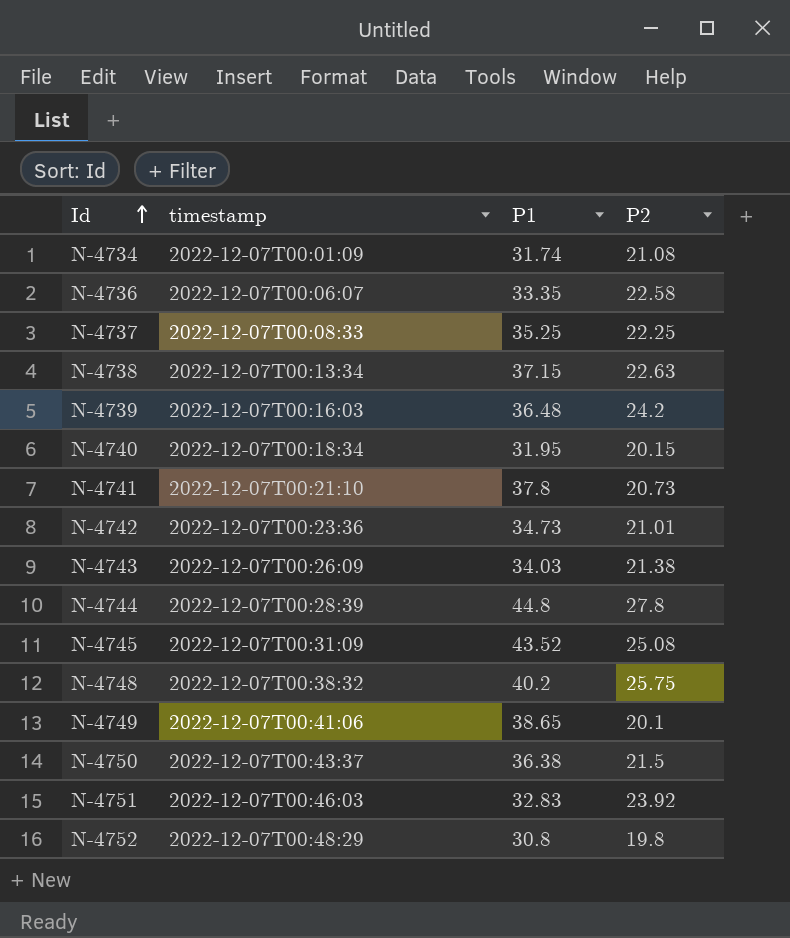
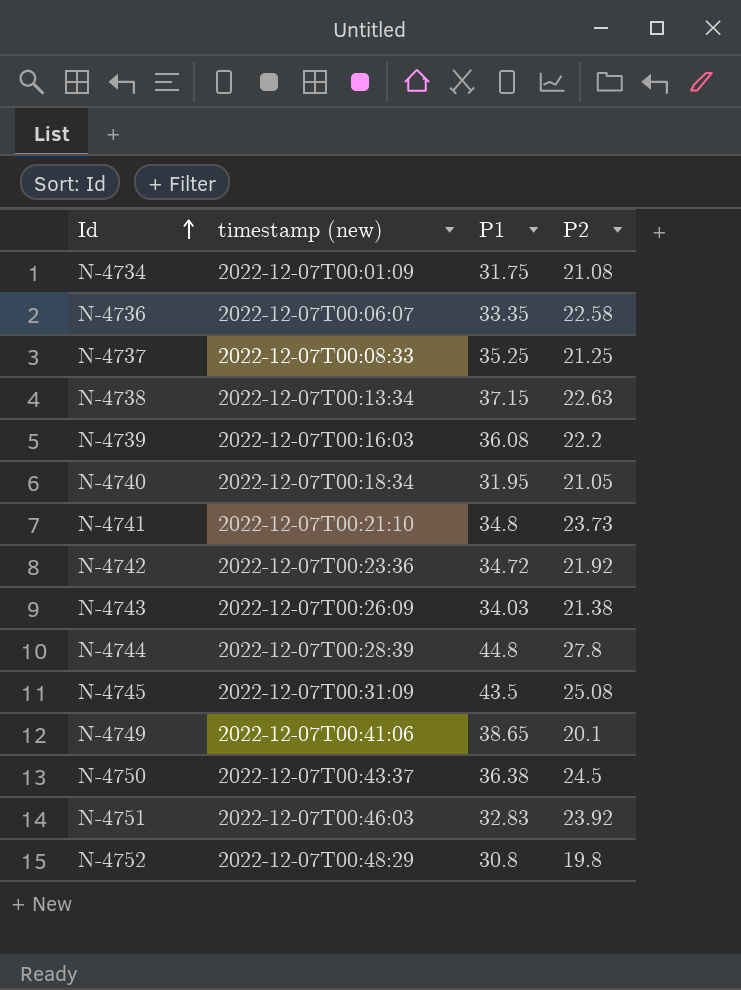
column name: timestamp -> timestamp (new)
row N-4748: 2022-12-07T00:38:32 | 40.2 | 25.75 -> none
N-4734 | P1: 31.74 -> 31.75
N-4737 | P2: 22.25 -> 21.25
N-4739 | P1: 36.48 -> 36.08
N-4739 | P2: 24.2 -> 22.2
N-4740 | P2: 20.15 -> 21.05
N-4741 | P1: 37.8 -> 34.8
N-4741 | P2: 20.73 -> 23.73
N-4742 | P1: 34.73 -> 34.72
N-4742 | P2: 21.01 -> 21.92
N-4745 | P1: 43.52 -> 43.5
N-4750 | P2: 21.5 -> 24.5

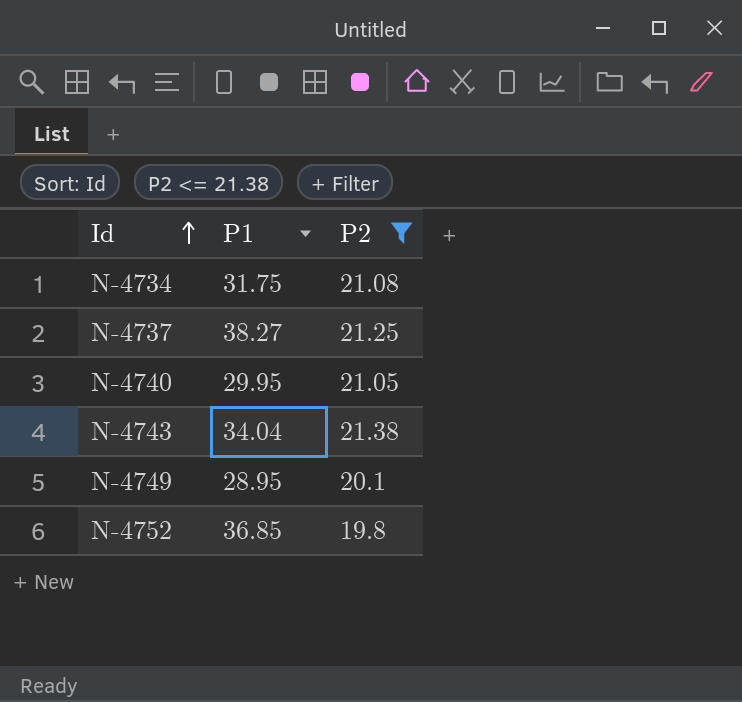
filter: none -> P2 <= 21.38
column timestamp (new) | position: 2 -> none
N-4737 | P1: 35.25 -> 38.27
N-4740 | P1: 31.95 -> 29.95
N-4743 | P1: 34.03 -> 34.04
N-4749 | P1: 38.65 -> 28.95
N-4752 | P1: 30.8 -> 36.85

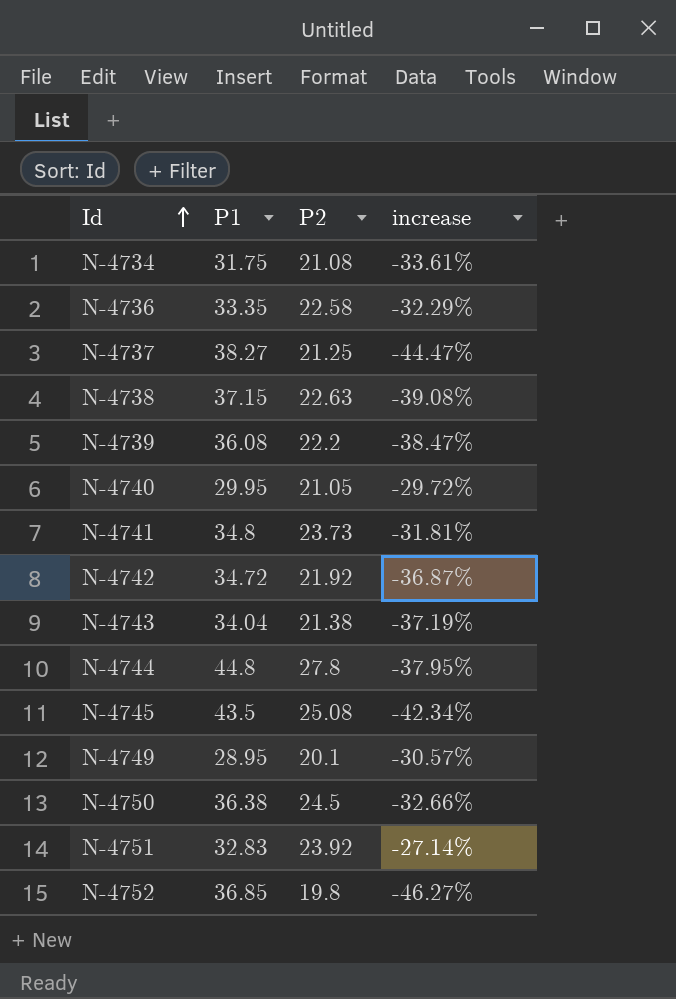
filter: P2 <= 21.38 -> none
column increase | formula: none -> ([P2] - [P1]) / [P1]

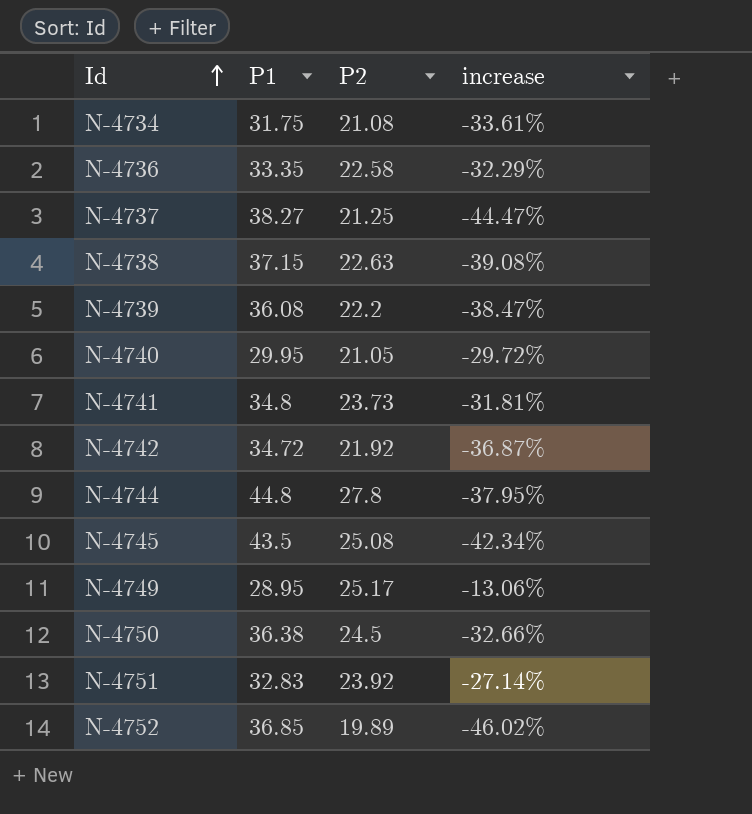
row N-4743: 34.04 | 21.38 | -37.19% -> none
N-4749 | P2: 20.1 -> 25.17
N-4749 | increase: -30.57% -> -13.06%
N-4752 | P2: 19.8 -> 19.89
N-4752 | increase: -46.27% -> -46.02%

